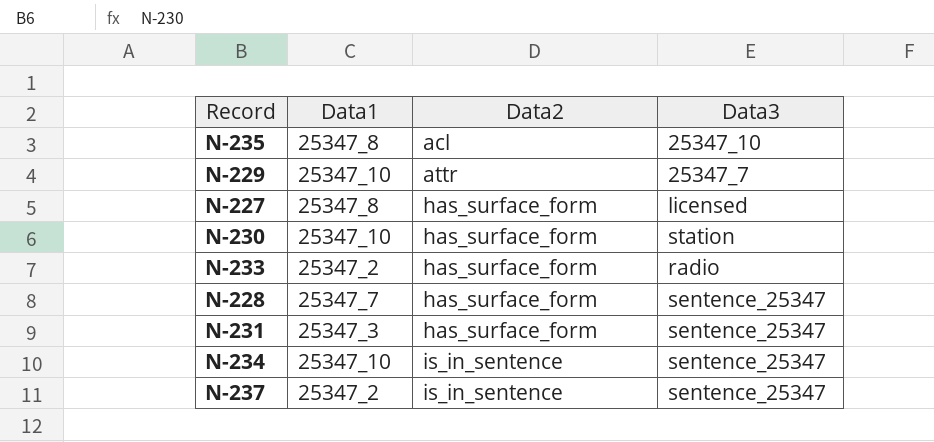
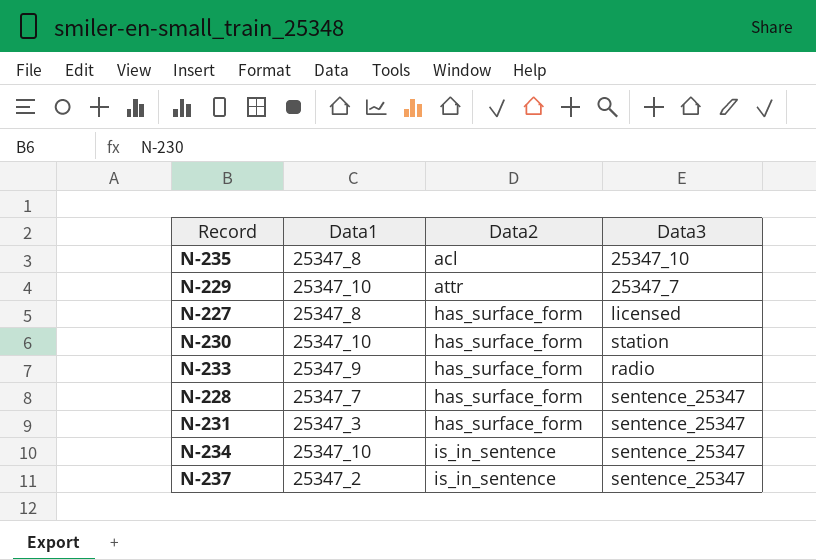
N-233 | Data1: 25347_2 -> 25347_9

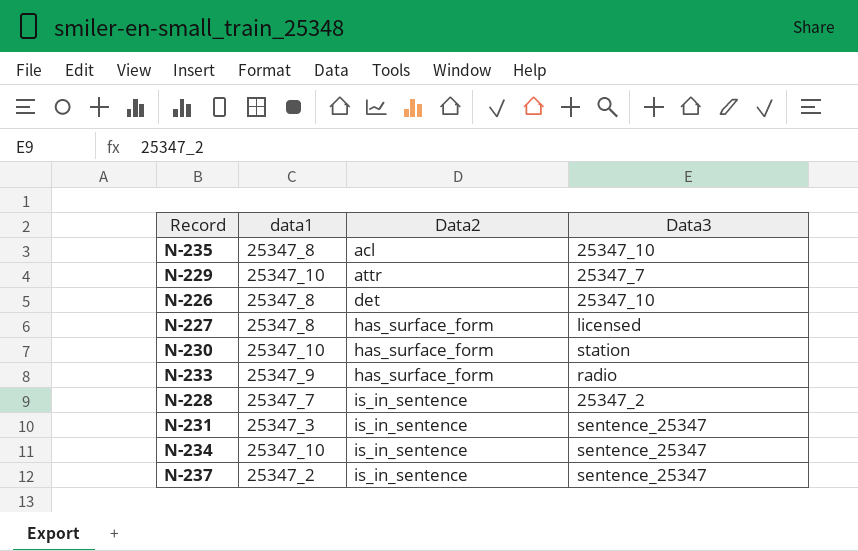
column name: Data1 -> data1
row N-226: none -> 25347_8 | det | 25347_10
N-228 | Data2: has_surface_form -> is_in_sentence
N-228 | Data3: sentence_25347 -> 25347_2
N-231 | Data2: has_surface_form -> is_in_sentence

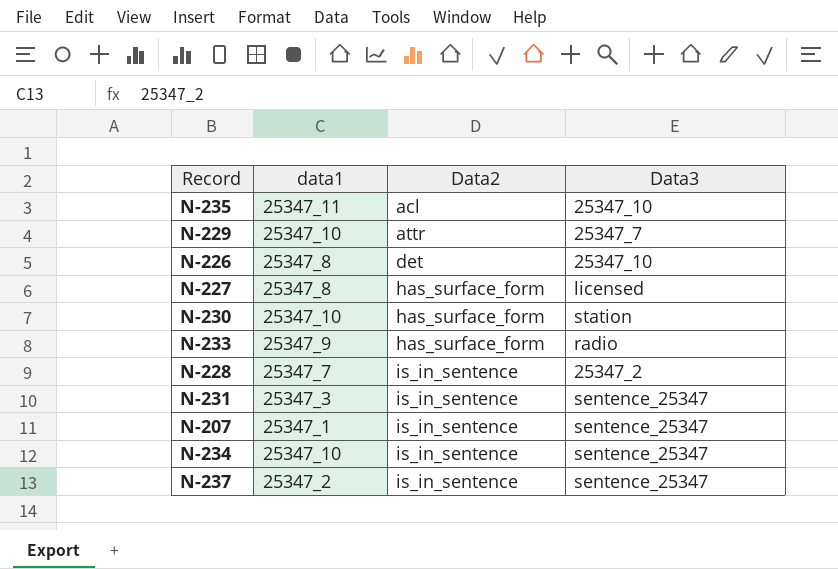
N-235 | data1: 25347_8 -> 25347_11
row N-207: none -> 25347_1 | is_in_sentence | sentence_25347

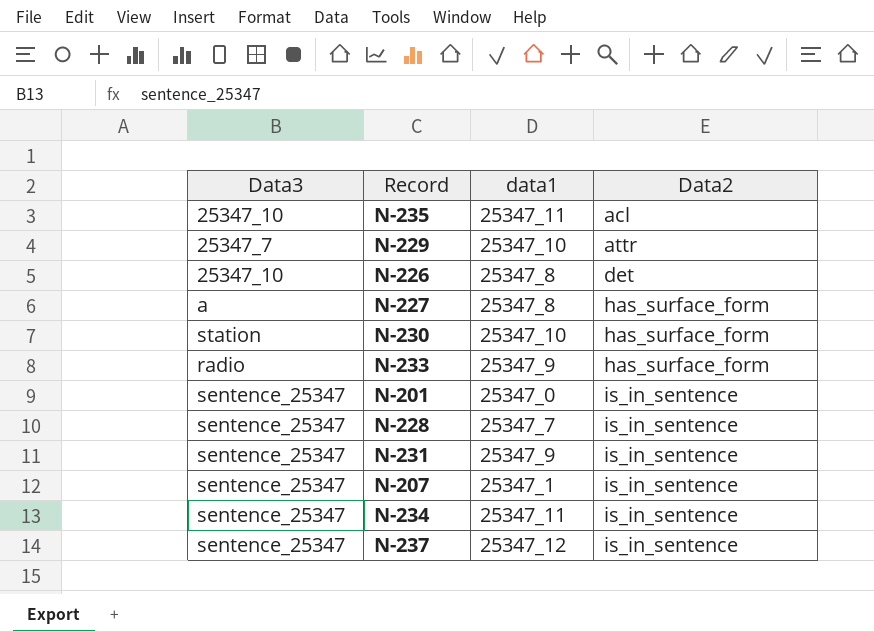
column Data3 | position: 4 -> 1
N-227 | Data3: licensed -> a
row N-201: none -> sentence_25347 | 25347_0 | is_in_sentence
N-228 | Data3: 25347_2 -> sentence_25347
N-231 | data1: 25347_3 -> 25347_9
N-234 | data1: 25347_10 -> 25347_11
N-237 | data1: 25347_2 -> 25347_12

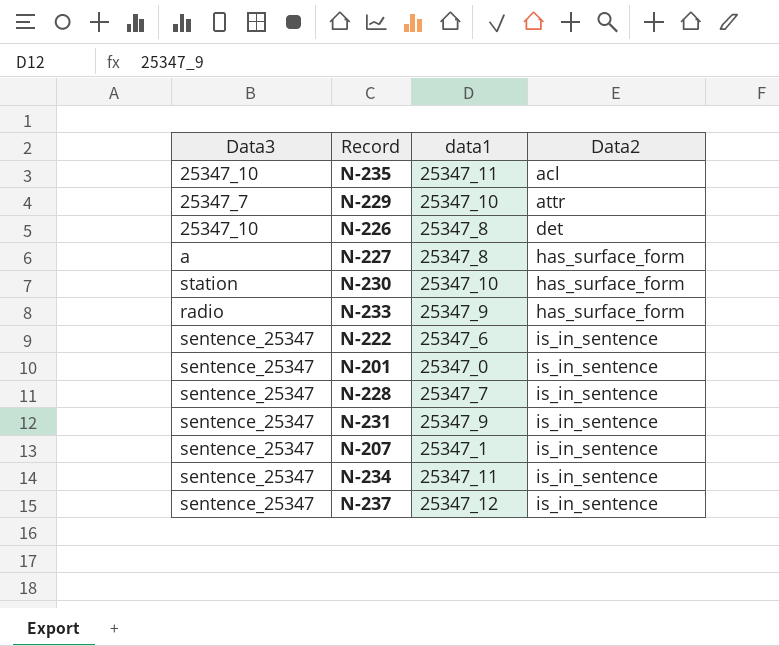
row N-222: none -> sentence_25347 | 25347_6 | is_in_sentence

